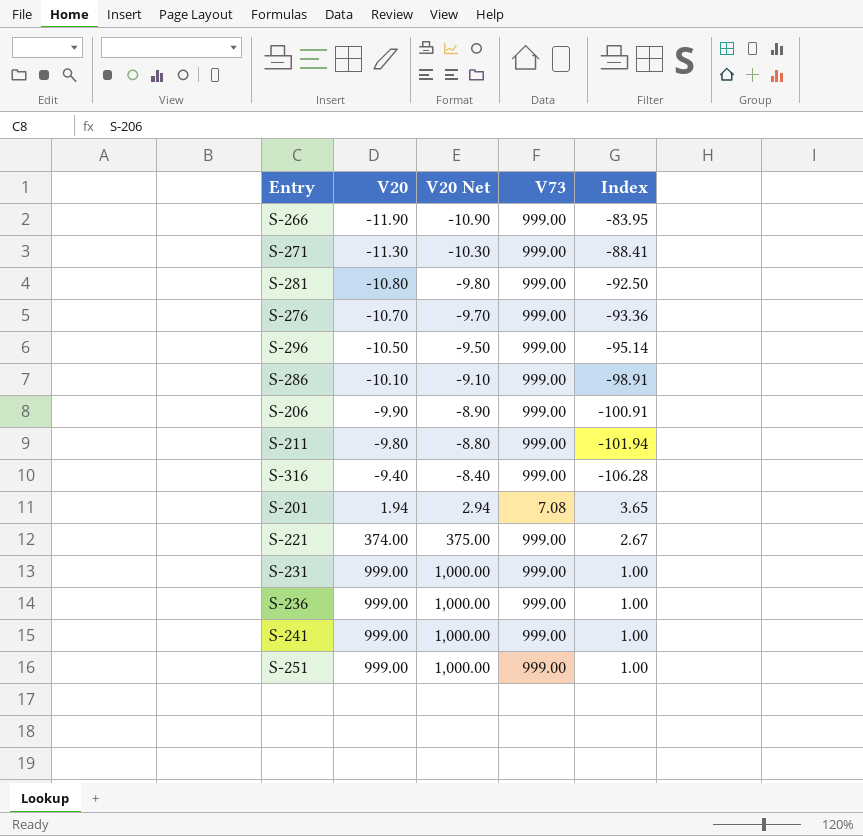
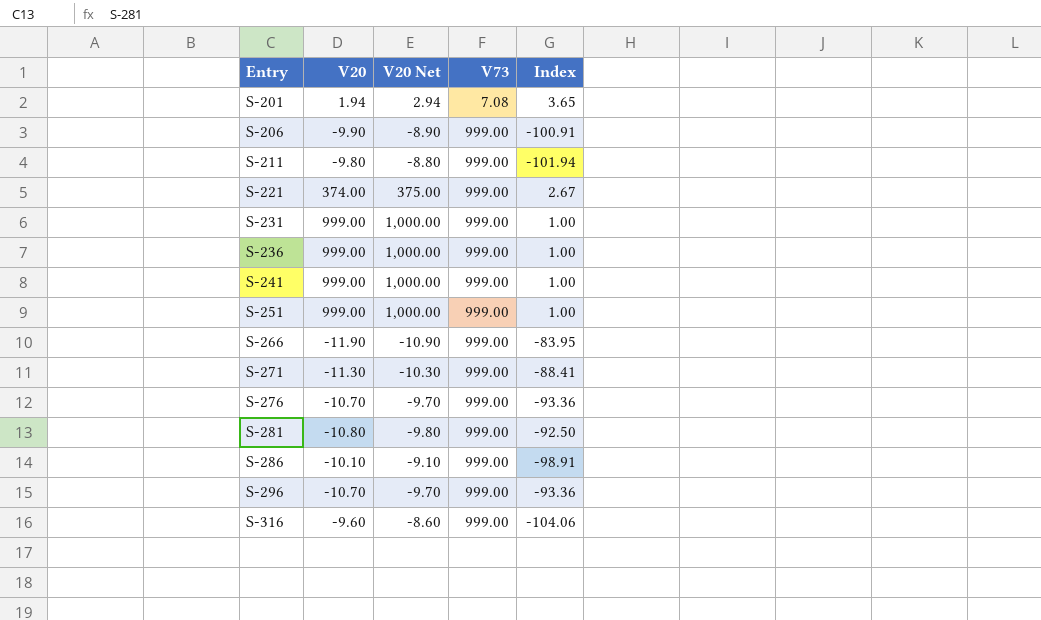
row order: V20 ascending -> Entry ascending
S-296 | V20: -10.50 -> -10.70
S-296 | V20 Net: -9.50 -> -9.70
S-296 | Index: -95.14 -> -93.36
S-316 | V20: -9.40 -> -9.60
S-316 | V20 Net: -8.40 -> -8.60
S-316 | Index: -106.28 -> -104.06

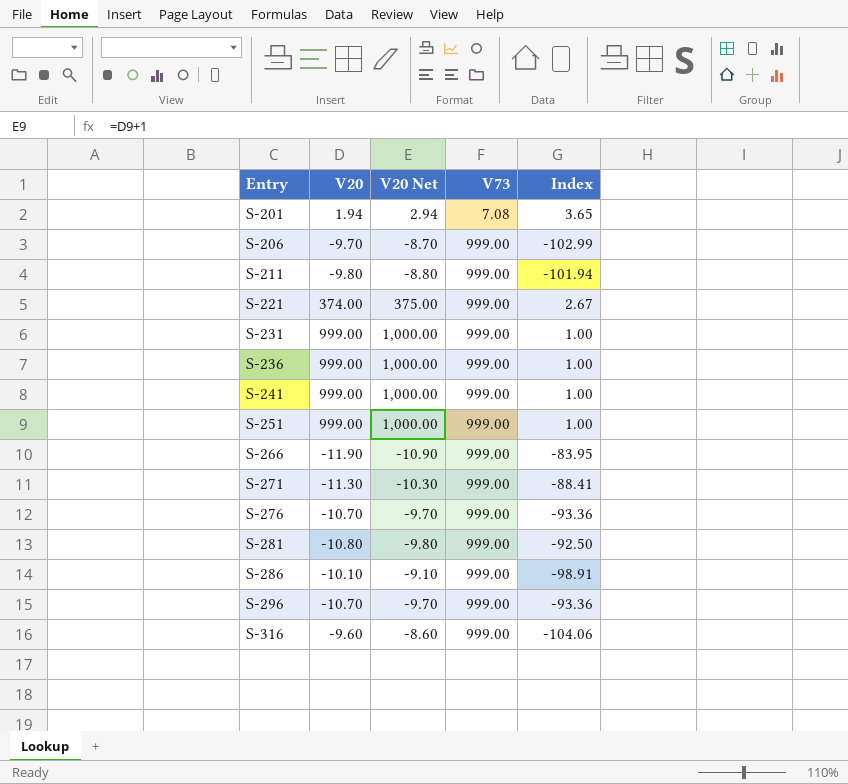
S-206 | V20: -9.90 -> -9.70
S-206 | V20 Net: -8.90 -> -8.70
S-206 | Index: -100.91 -> -102.99

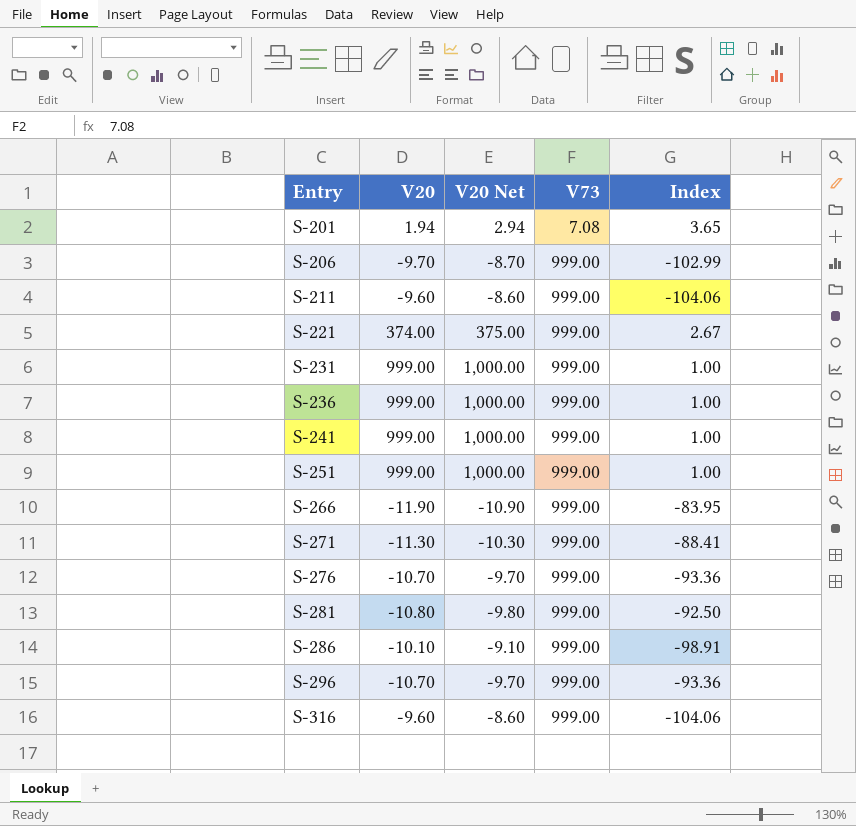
S-211 | V20: -9.80 -> -9.60
S-211 | V20 Net: -8.80 -> -8.60
S-211 | Index: -101.94 -> -104.06

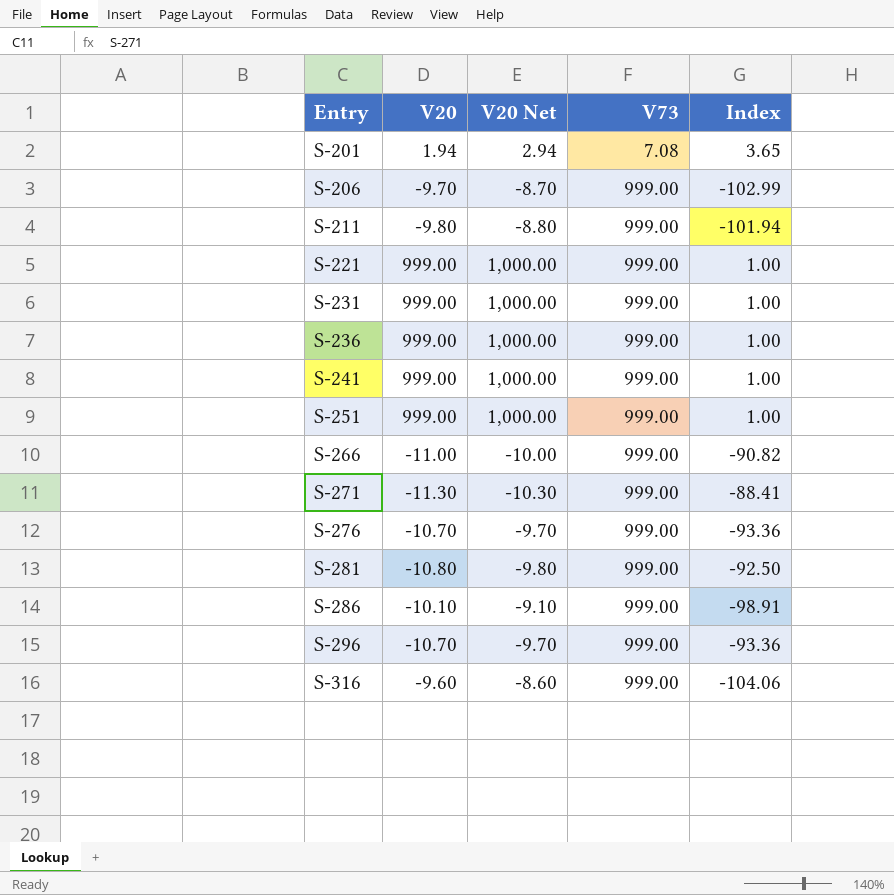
S-211 | V20: -9.60 -> -9.80
S-211 | V20 Net: -8.60 -> -8.80
S-211 | Index: -104.06 -> -101.94
S-221 | V20: 374.00 -> 999.00
S-221 | V20 Net: 375.00 -> 1,000.00
S-221 | Index: 2.67 -> 1.00
S-266 | V20: -11.90 -> -11.00
S-266 | V20 Net: -10.90 -> -10.00
S-266 | Index: -83.95 -> -90.82

